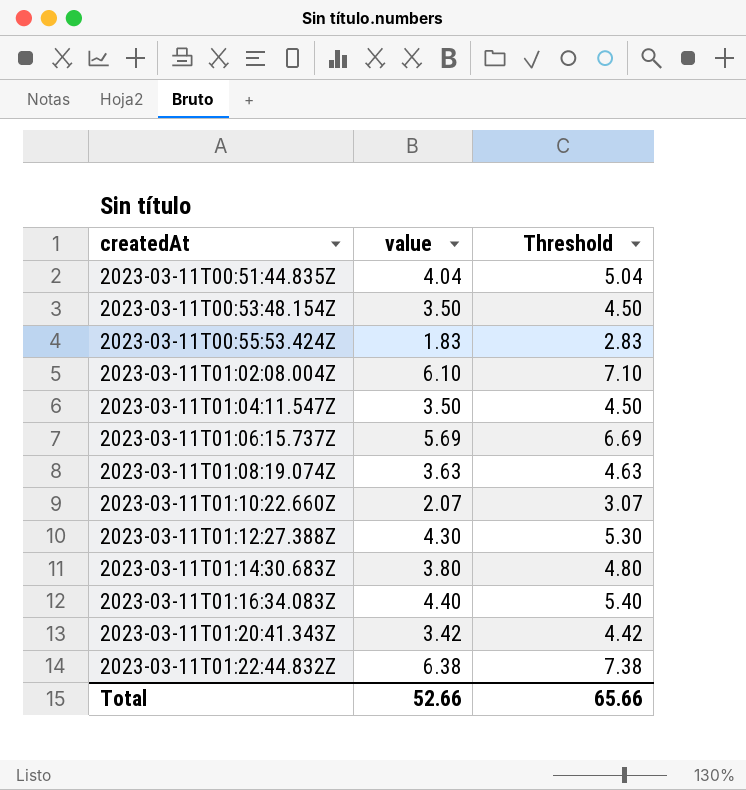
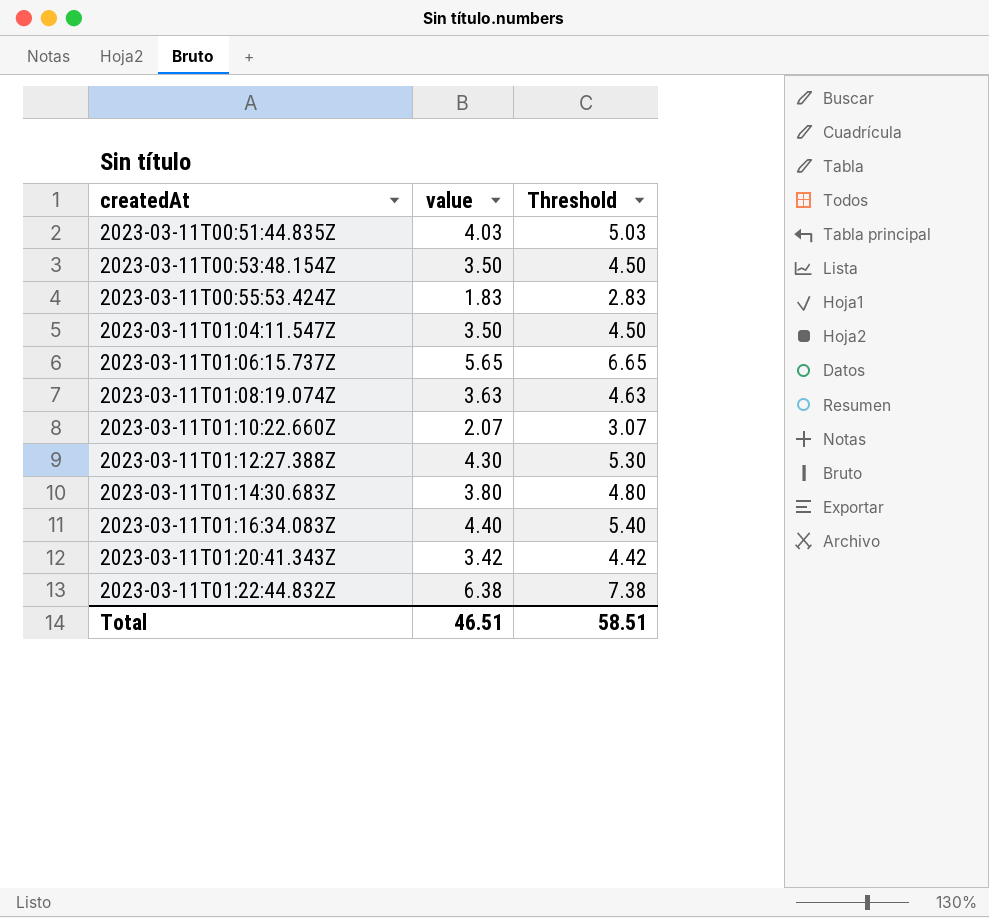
row 2023-03-11T01:02:08.004Z: 6.10 | 7.10 -> none
2023-03-11T00:51:44.835Z | value: 4.04 -> 4.03
2023-03-11T00:51:44.835Z | Threshold: 5.04 -> 5.03
2023-03-11T01:06:15.737Z | value: 5.69 -> 5.65
2023-03-11T01:06:15.737Z | Threshold: 6.69 -> 6.65
Total | value: 52.66 -> 46.51
Total | Threshold: 65.66 -> 58.51

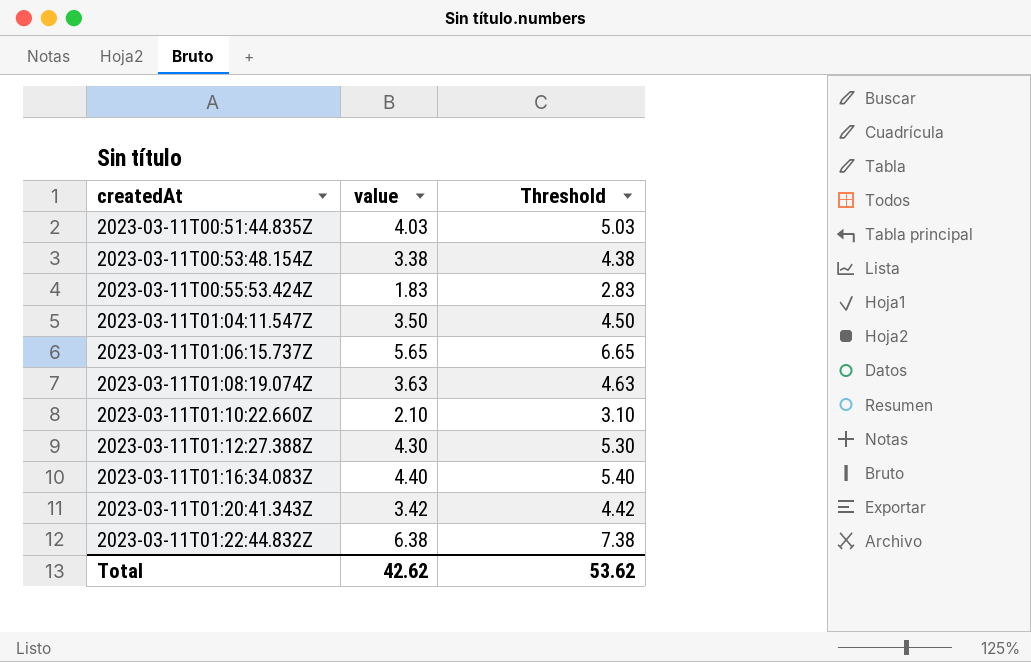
row 2023-03-11T01:14:30.683Z: 3.80 | 4.80 -> none
2023-03-11T00:53:48.154Z | value: 3.50 -> 3.38
2023-03-11T00:53:48.154Z | Threshold: 4.50 -> 4.38
2023-03-11T01:10:22.660Z | value: 2.07 -> 2.10
2023-03-11T01:10:22.660Z | Threshold: 3.07 -> 3.10
Total | value: 46.51 -> 42.62
Total | Threshold: 58.51 -> 53.62

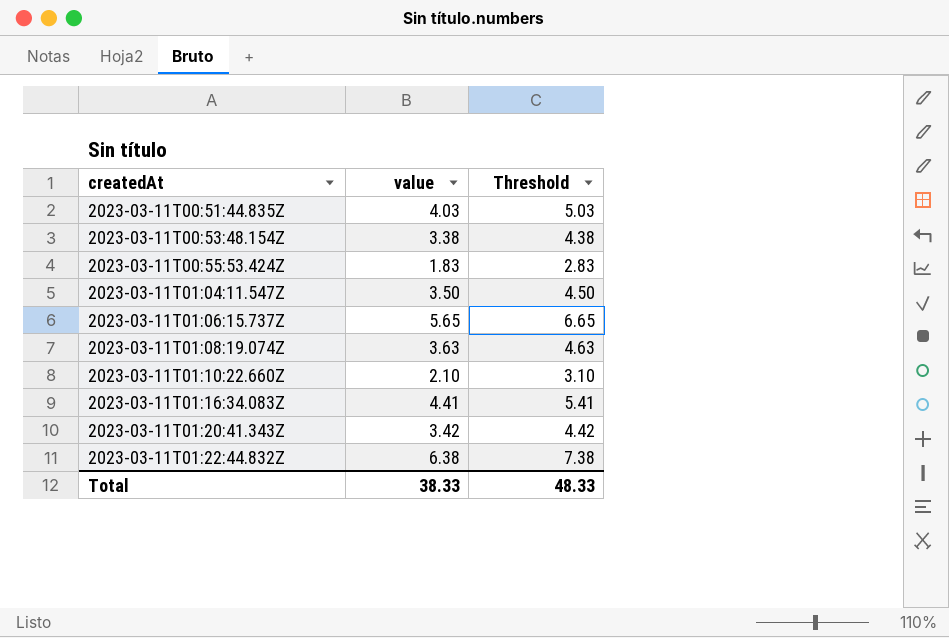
row 2023-03-11T01:12:27.388Z: 4.30 | 5.30 -> none
2023-03-11T01:16:34.083Z | value: 4.40 -> 4.41
2023-03-11T01:16:34.083Z | Threshold: 5.40 -> 5.41
Total | value: 42.62 -> 38.33
Total | Threshold: 53.62 -> 48.33

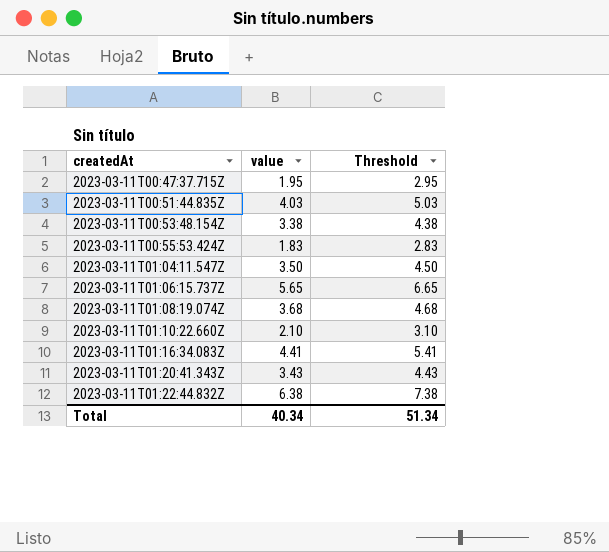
row 2023-03-11T00:47:37.715Z: none -> 1.95 | 2.95
2023-03-11T01:08:19.074Z | value: 3.63 -> 3.68
2023-03-11T01:08:19.074Z | Threshold: 4.63 -> 4.68
2023-03-11T01:20:41.343Z | value: 3.42 -> 3.43
2023-03-11T01:20:41.343Z | Threshold: 4.42 -> 4.43
Total | value: 38.33 -> 40.34
Total | Threshold: 48.33 -> 51.34

